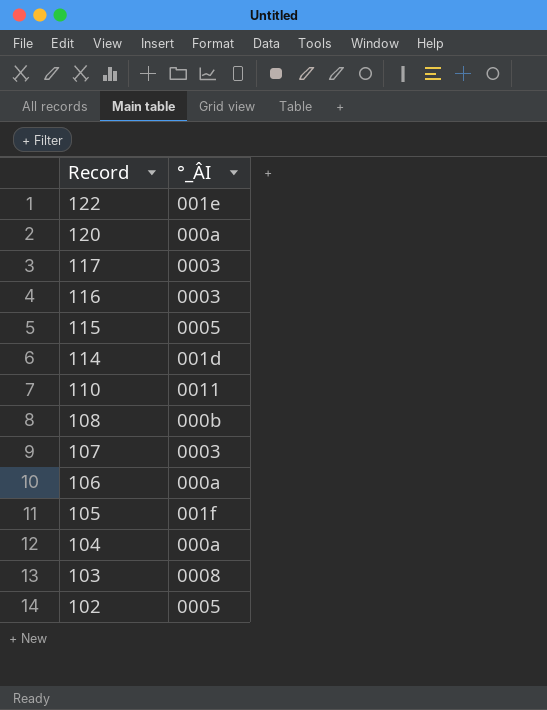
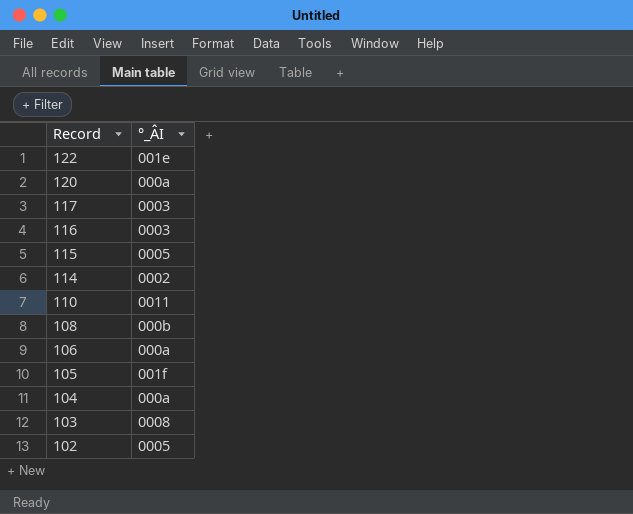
row 107: 0003 -> none
114 | °_ÂI: 001d -> 0002

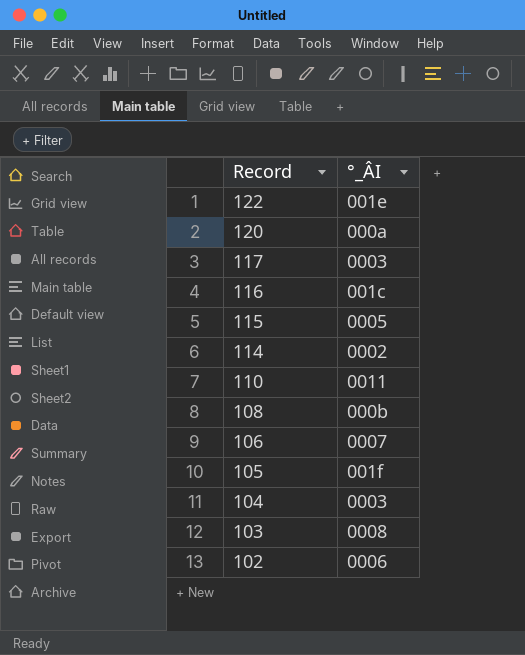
116 | °_ÂI: 0003 -> 001c
106 | °_ÂI: 000a -> 0007
104 | °_ÂI: 000a -> 0003
102 | °_ÂI: 0005 -> 0006

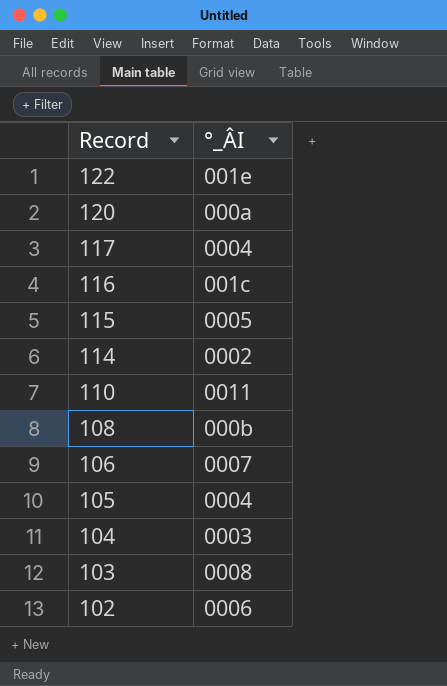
117 | °_ÂI: 0003 -> 0004
105 | °_ÂI: 001f -> 0004

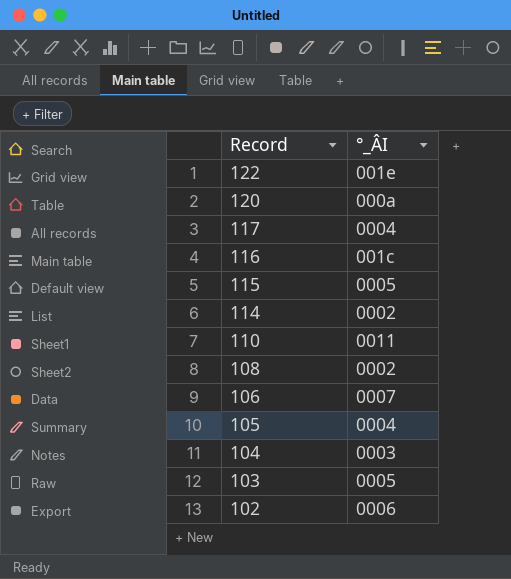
108 | °_ÂI: 000b -> 0002
103 | °_ÂI: 0008 -> 0005

